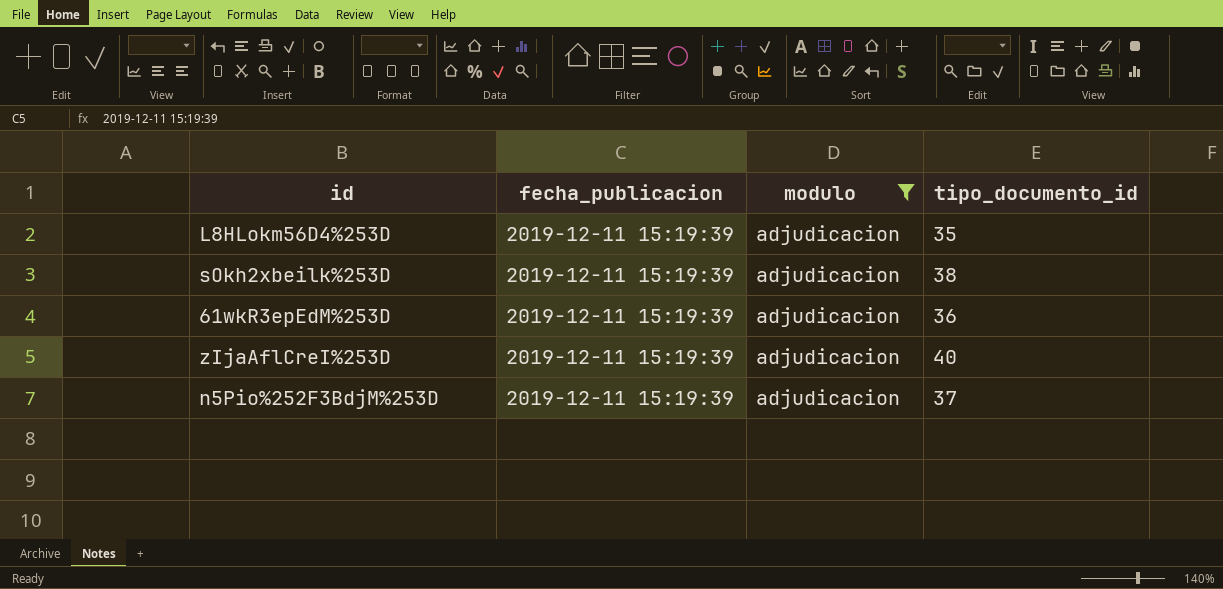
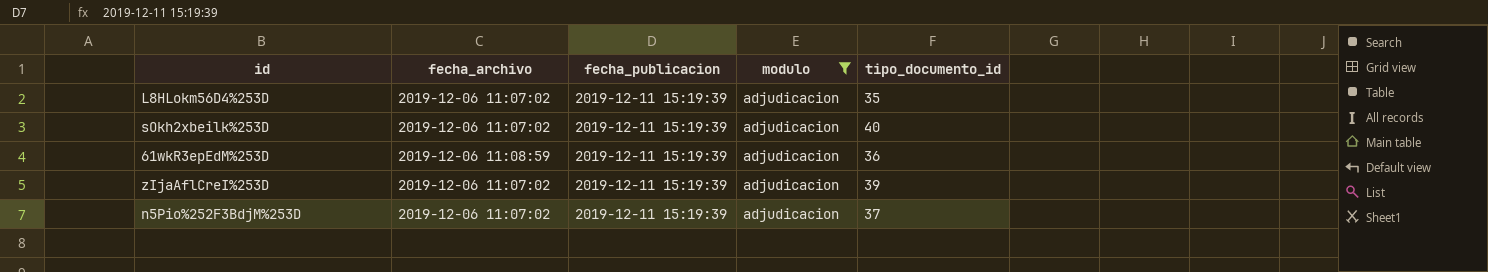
column fecha_archivo | position: none -> 2
sOkh2xbeilk%253D | tipo_documento_id: 38 -> 40
zIjaAflCreI%253D | tipo_documento_id: 40 -> 39

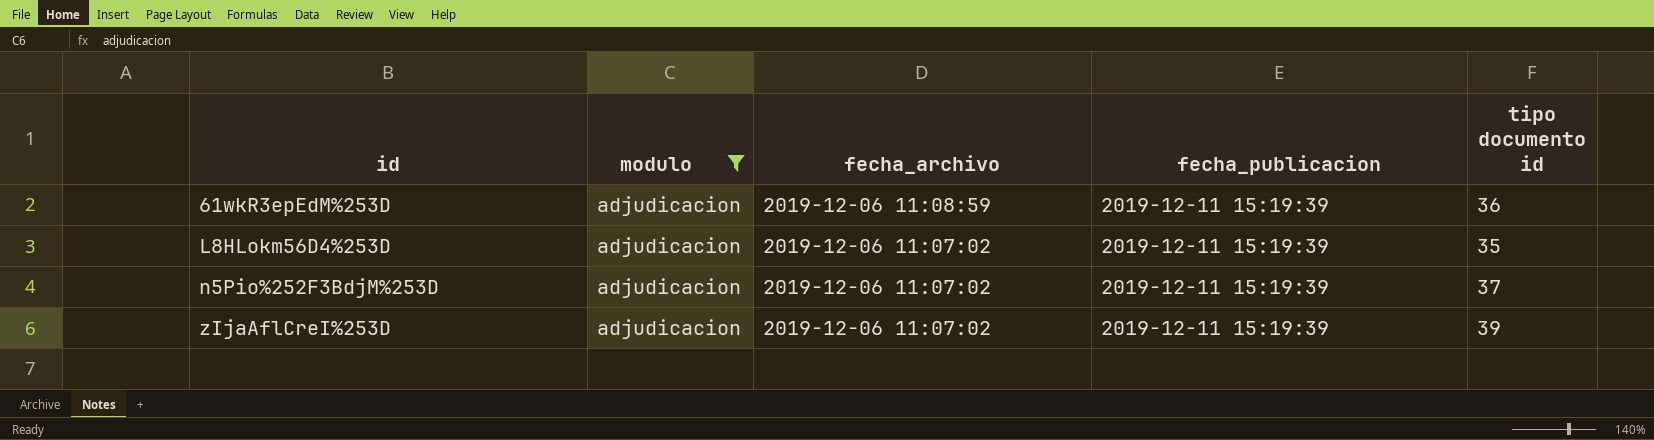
row order: none -> id ascending
column modulo | position: 4 -> 2
column name: tipo_documento_id -> tipo documento id
row sOkh2xbeilk%253D: 2019-12-06 11:07:02 | 2019-12-11 15:19:39 | adjudicacion | 40 -> none

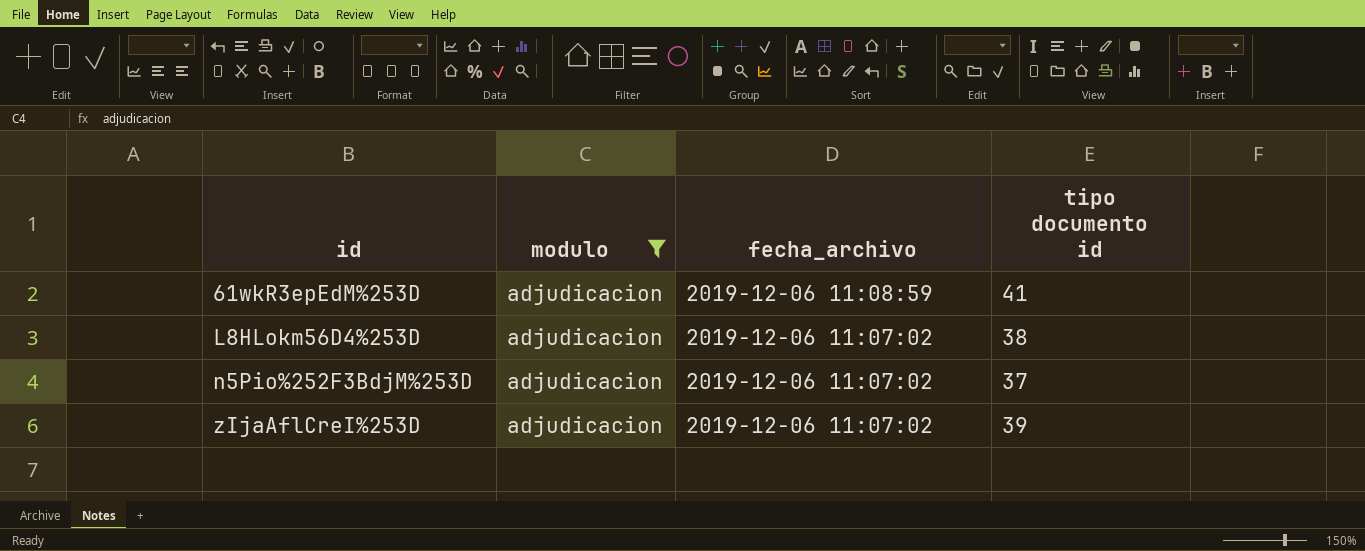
column fecha_publicacion | position: 4 -> none
61wkR3epEdM%253D | tipo documento id: 36 -> 41
L8HLokm56D4%253D | tipo documento id: 35 -> 38

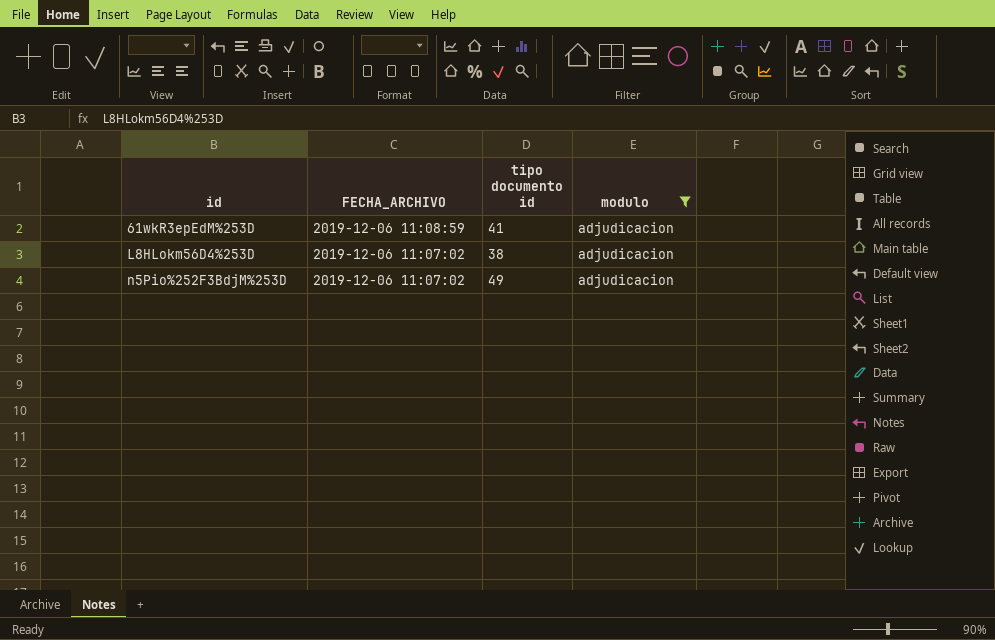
column name: fecha_archivo -> FECHA_ARCHIVO
column modulo | position: 2 -> 4
row zIjaAflCreI%253D: adjudicacion | 2019-12-06 11:07:02 | 39 -> none
n5Pio%252F3BdjM%253D | tipo documento id: 37 -> 49

